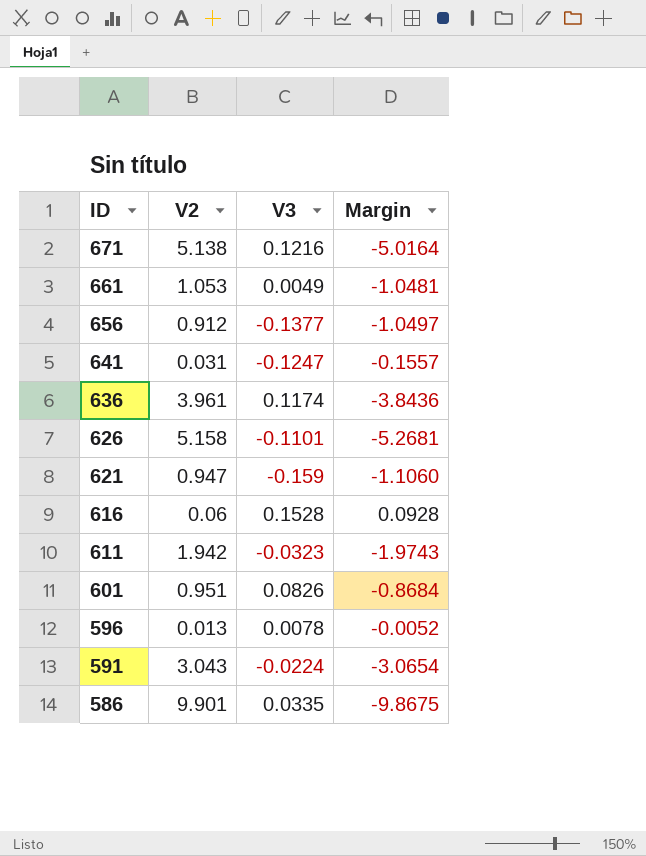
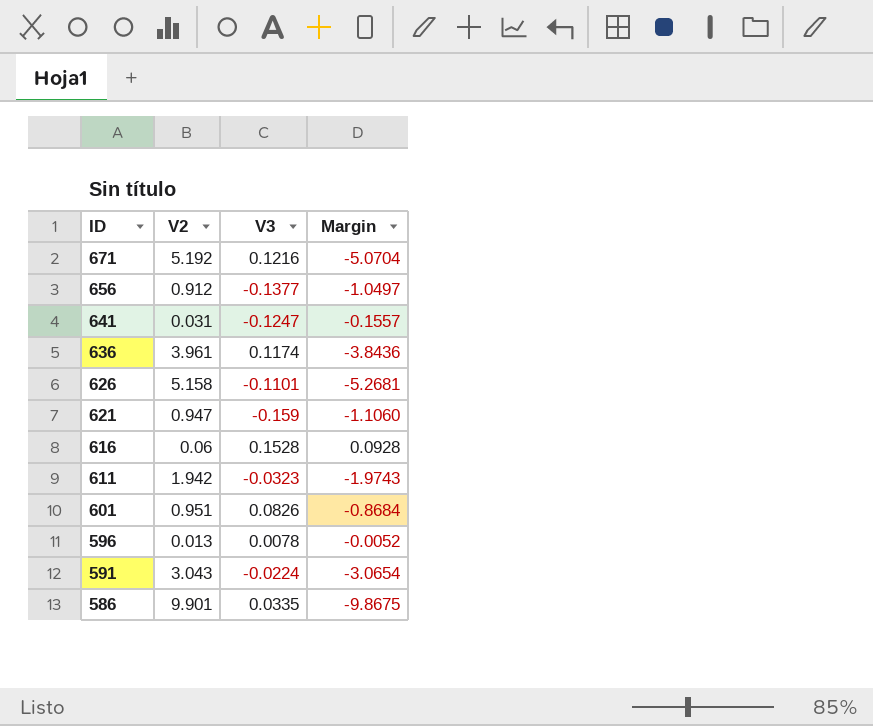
row 661: 1.053 | 0.0049 | -1.0481 -> none
671 | V2: 5.138 -> 5.192
671 | Margin: -5.0164 -> -5.0704

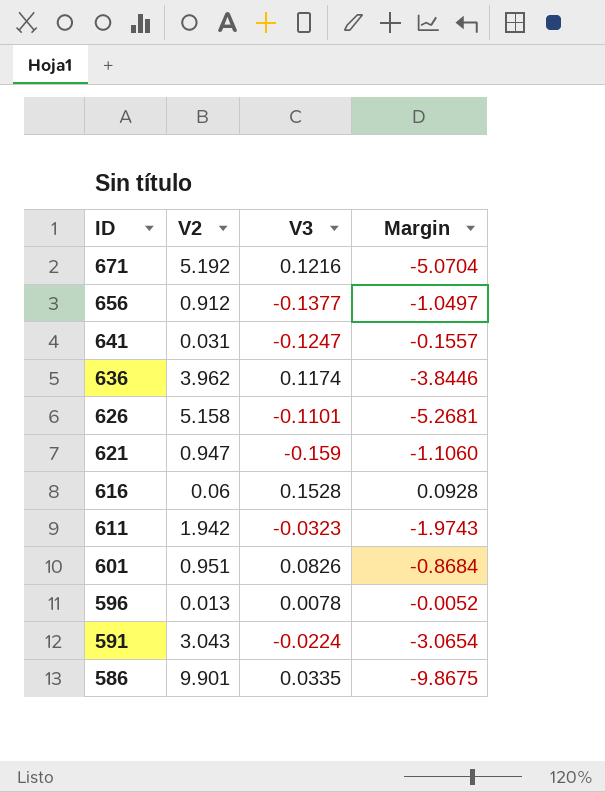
636 | V2: 3.961 -> 3.962
636 | Margin: -3.8436 -> -3.8446

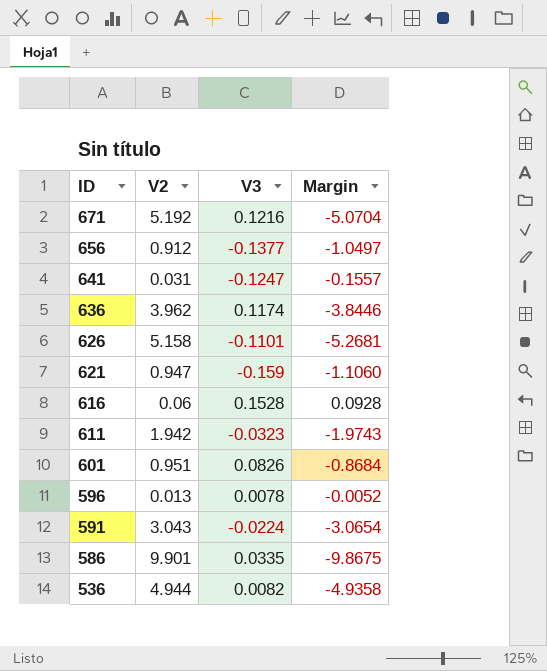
row 536: none -> 4.944 | 0.0082 | -4.9358

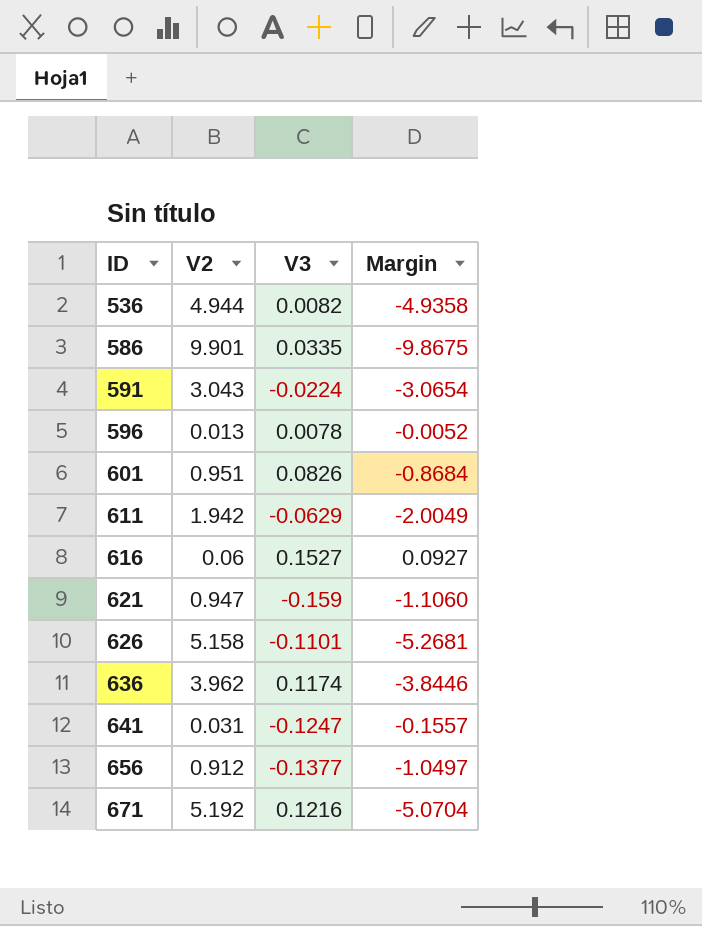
row order: ID descending -> ID ascending
611 | V3: -0.0323 -> -0.0629
611 | Margin: -1.9743 -> -2.0049
616 | V3: 0.1528 -> 0.1527
616 | Margin: 0.0928 -> 0.0927

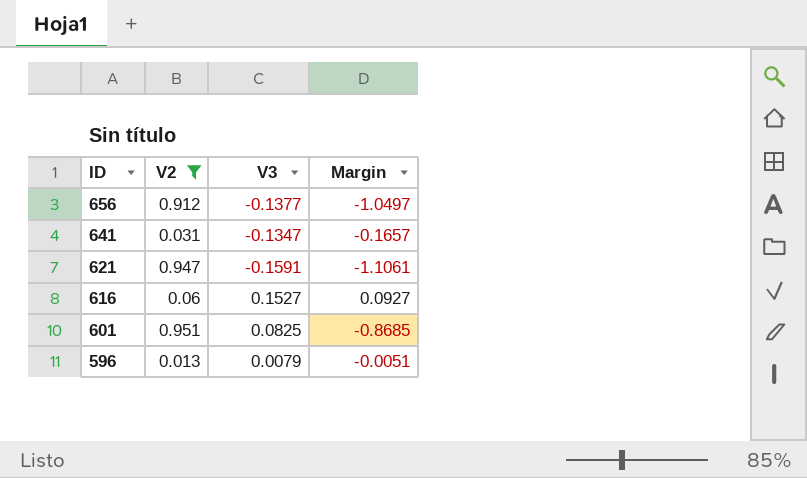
filter: none -> V2 <= 0.951
row order: ID ascending -> ID descending
641 | V3: -0.1247 -> -0.1347
641 | Margin: -0.1557 -> -0.1657
621 | V3: -0.159 -> -0.1591
621 | Margin: -1.1060 -> -1.1061
601 | V3: 0.0826 -> 0.0825
601 | Margin: -0.8684 -> -0.8685
596 | V3: 0.0078 -> 0.0079
596 | Margin: -0.0052 -> -0.0051

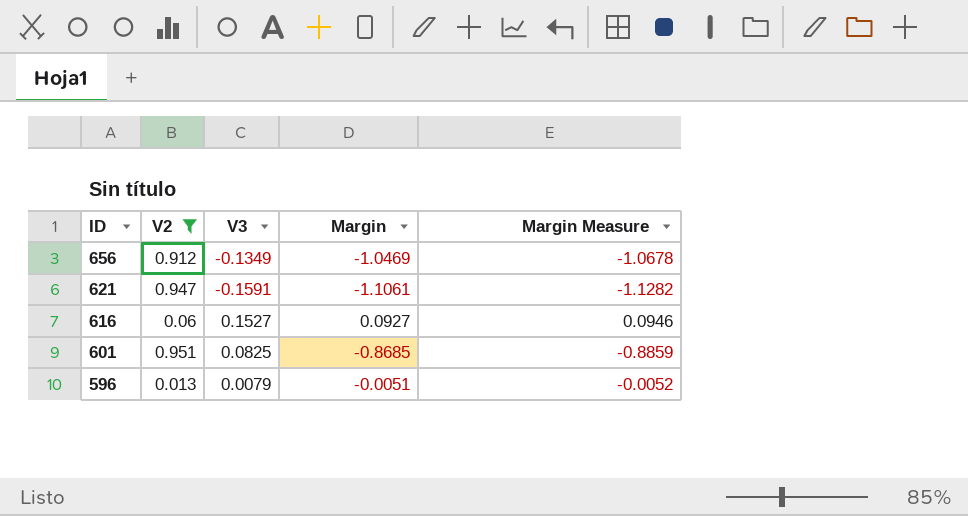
column Margin Measure | formula: none -> [Margin] * 1.02
row 641: 0.031 | -0.1347 | -0.1657 -> none
656 | V3: -0.1377 -> -0.1349
656 | Margin: -1.0497 -> -1.0469

